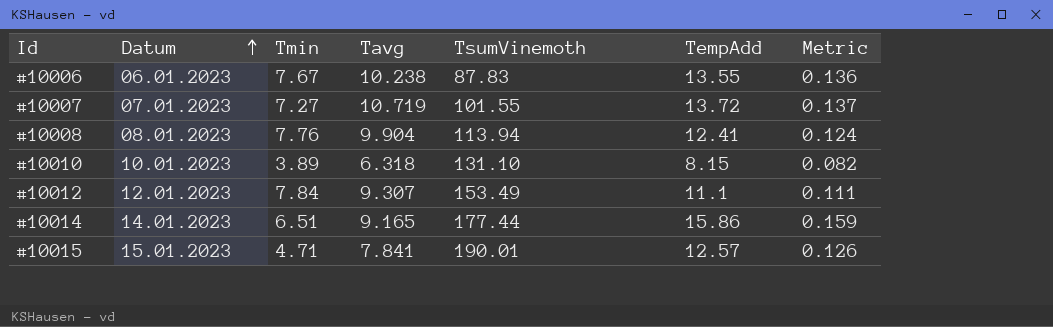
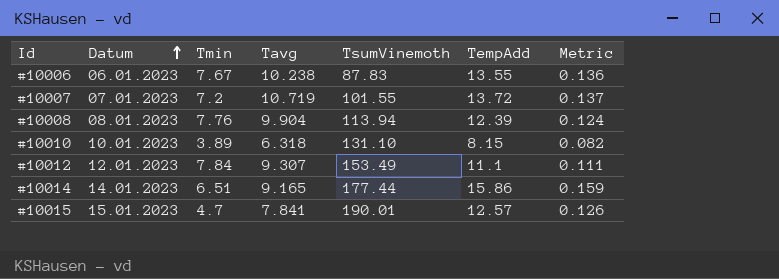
#10007 | Tmin: 7.27 -> 7.2
#10008 | TempAdd: 12.41 -> 12.39
#10015 | Tmin: 4.71 -> 4.7

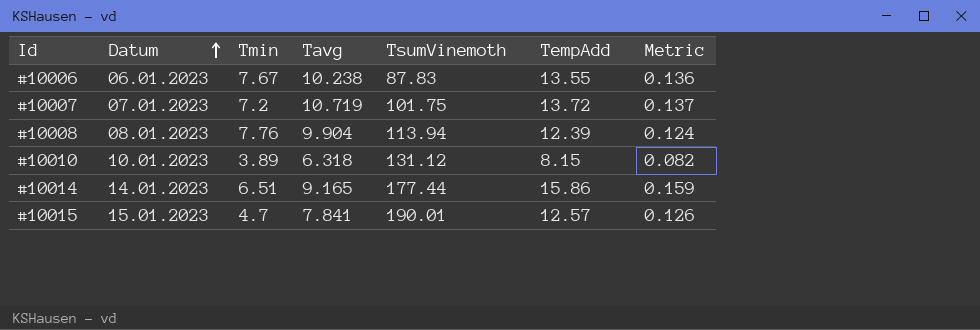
row #10012: 12.01.2023 | 7.84 | 9.307 | 153.49 | 11.1 | 0.111 -> none
#10007 | TsumVinemoth: 101.55 -> 101.75
#10010 | TsumVinemoth: 131.10 -> 131.12

